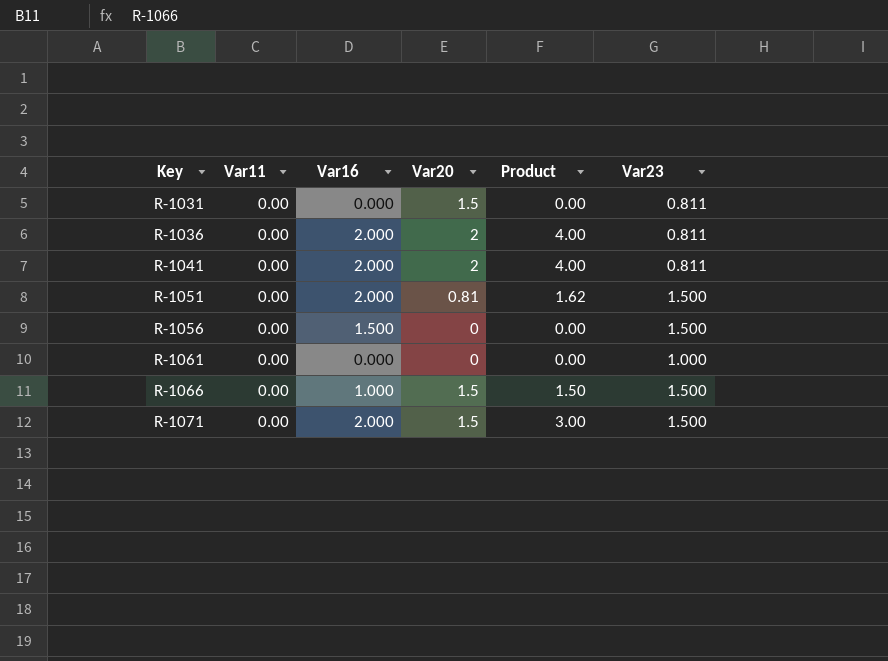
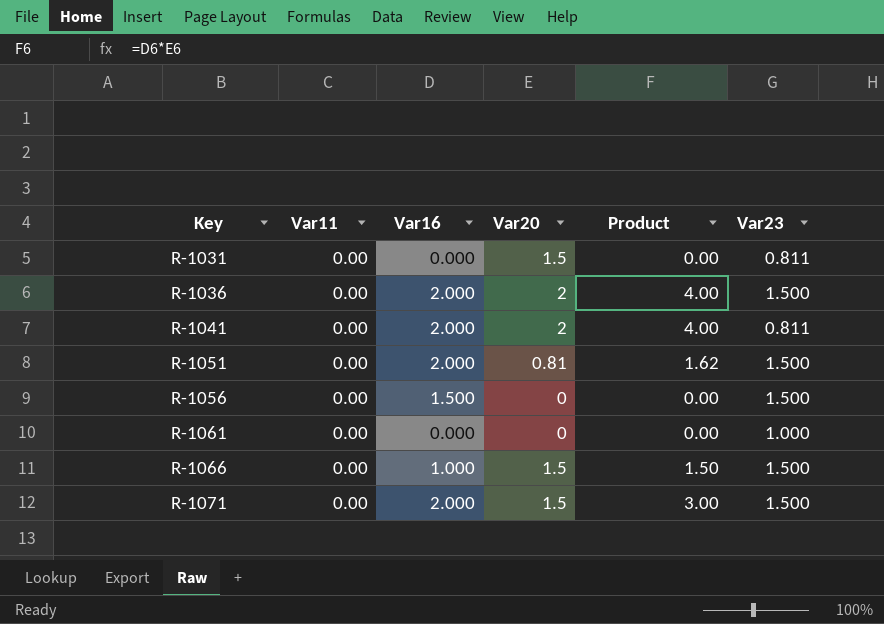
R-1036 | Var23: 0.811 -> 1.500

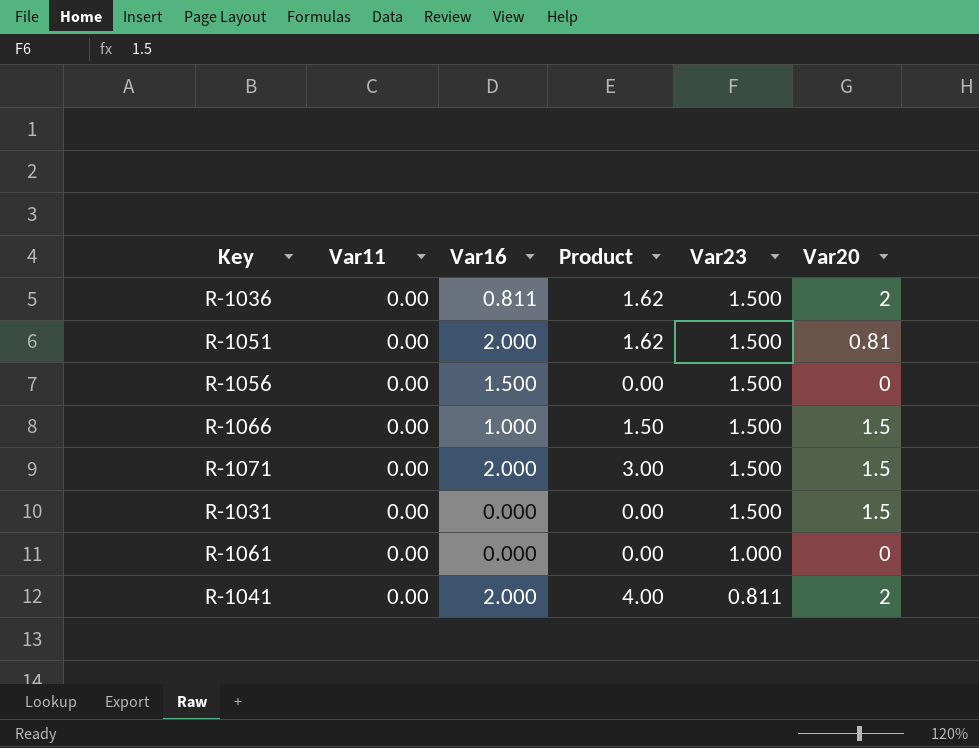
row order: Key ascending -> Var23 descending
column Var20 | position: 4 -> 6
R-1036 | Var16: 2.000 -> 0.811
R-1036 | Product: 4.00 -> 1.62
R-1031 | Var23: 0.811 -> 1.500

